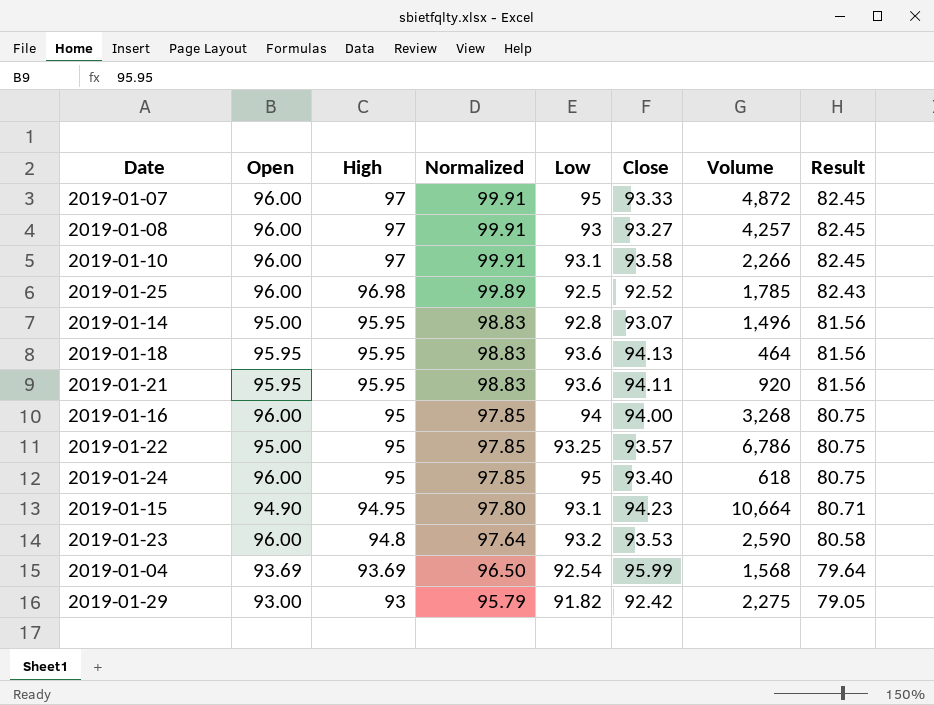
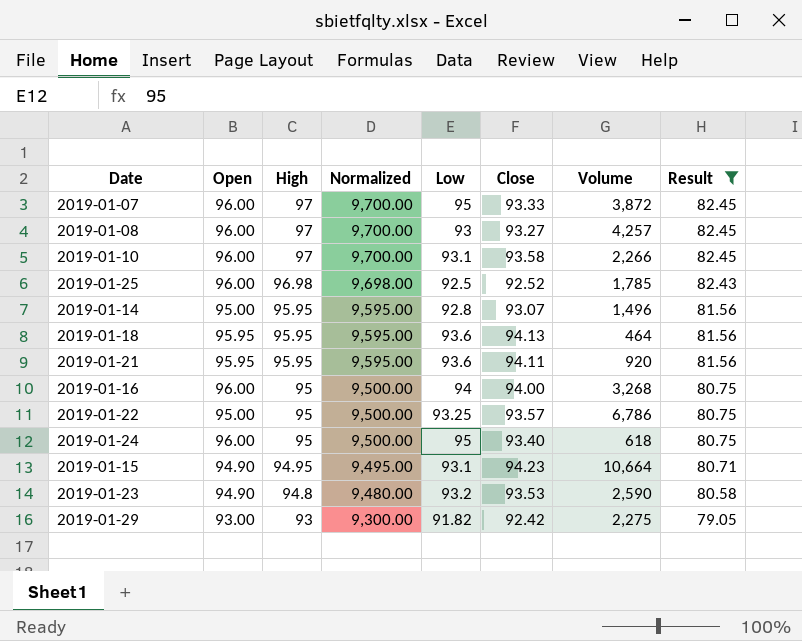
filter: none -> Result != 79.64
column Normalized | formula: [High] * 1.03 -> [High] * 100
2019-01-07 | Volume: 4,872 -> 3,872
2019-01-23 | Open: 96.00 -> 94.90

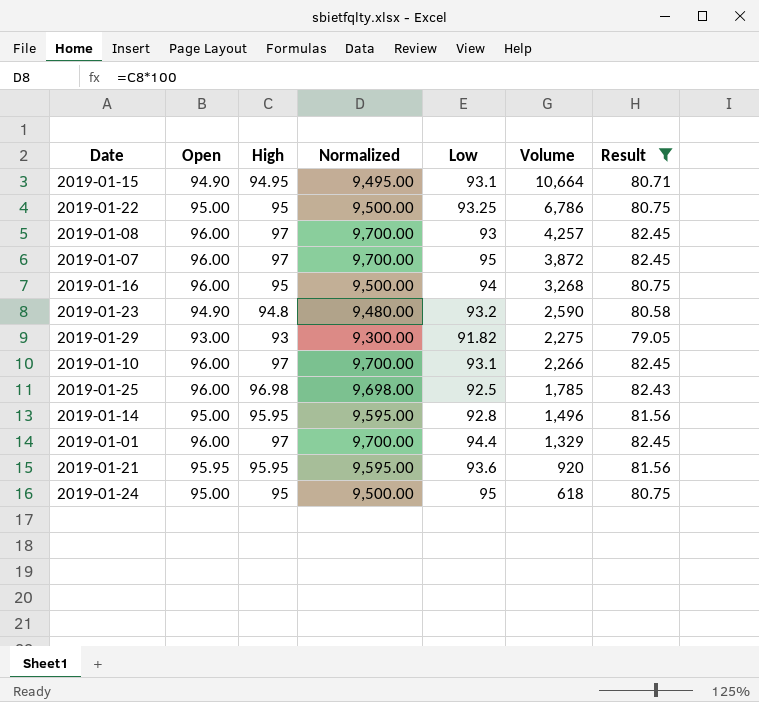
row order: High descending -> Volume descending
column Close | position: 6 -> none
row 2019-01-18: 95.95 | 95.95 | 9,595.00 | 93.6 | 94.13 | 464 | 81.56 -> none
row 2019-01-01: none -> 96.00 | 97 | 9,700.00 | 94.4 | 1,329 | 82.45
2019-01-24 | Open: 96.00 -> 95.00

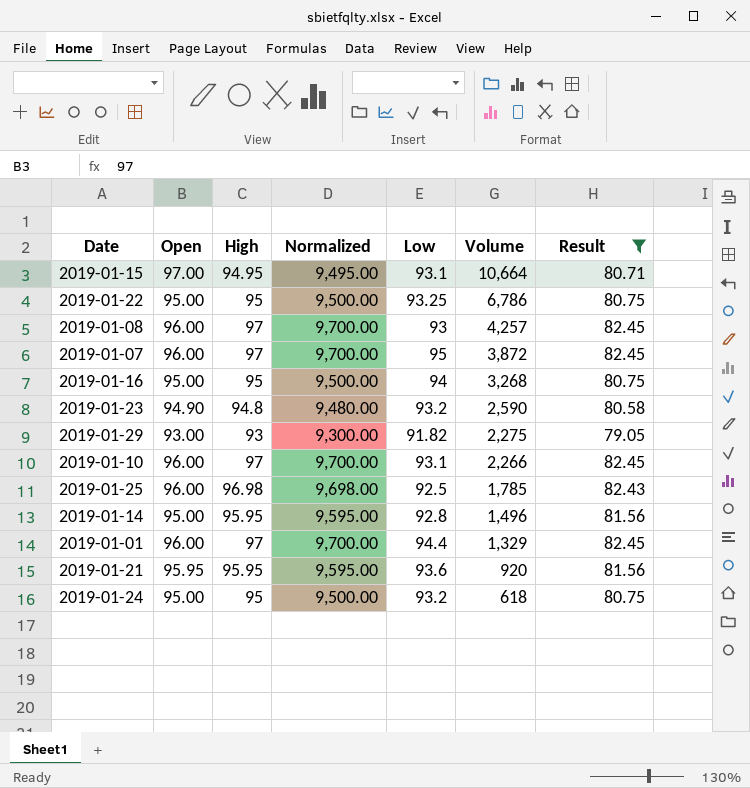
2019-01-15 | Open: 94.90 -> 97.00
2019-01-16 | Open: 96.00 -> 95.00
2019-01-24 | Low: 95 -> 93.2

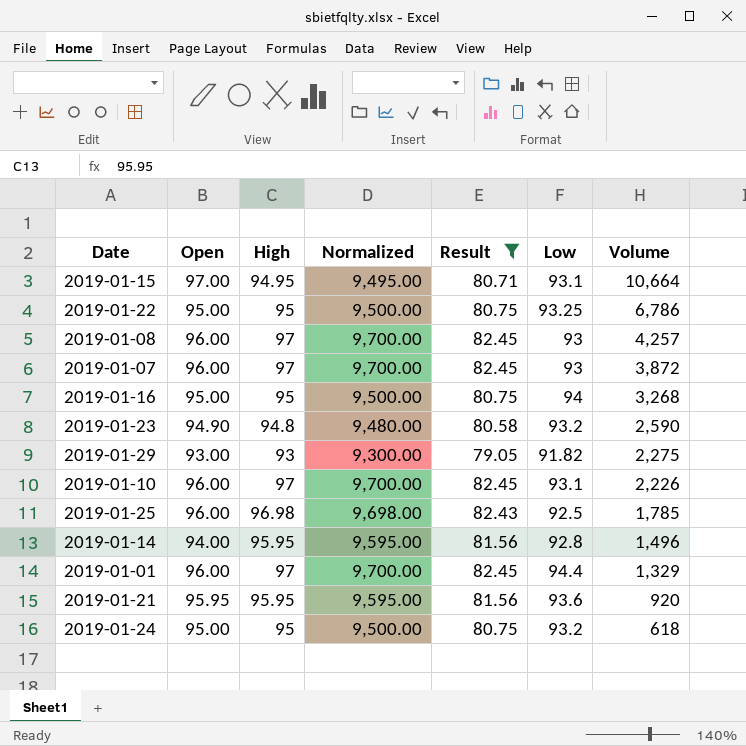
column Result | position: 7 -> 5
2019-01-07 | Low: 95 -> 93
2019-01-10 | Volume: 2,266 -> 2,226
2019-01-14 | Open: 95.00 -> 94.00

